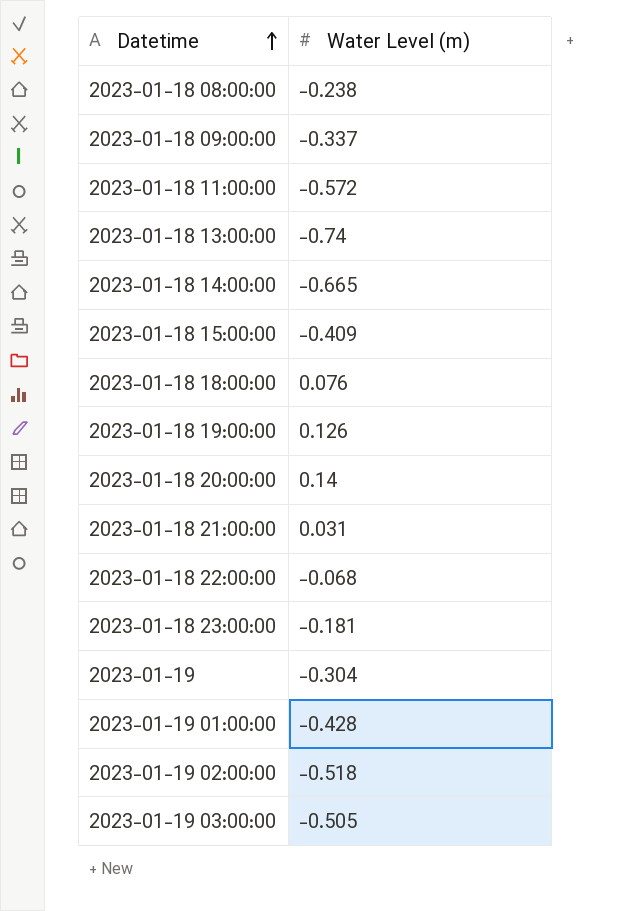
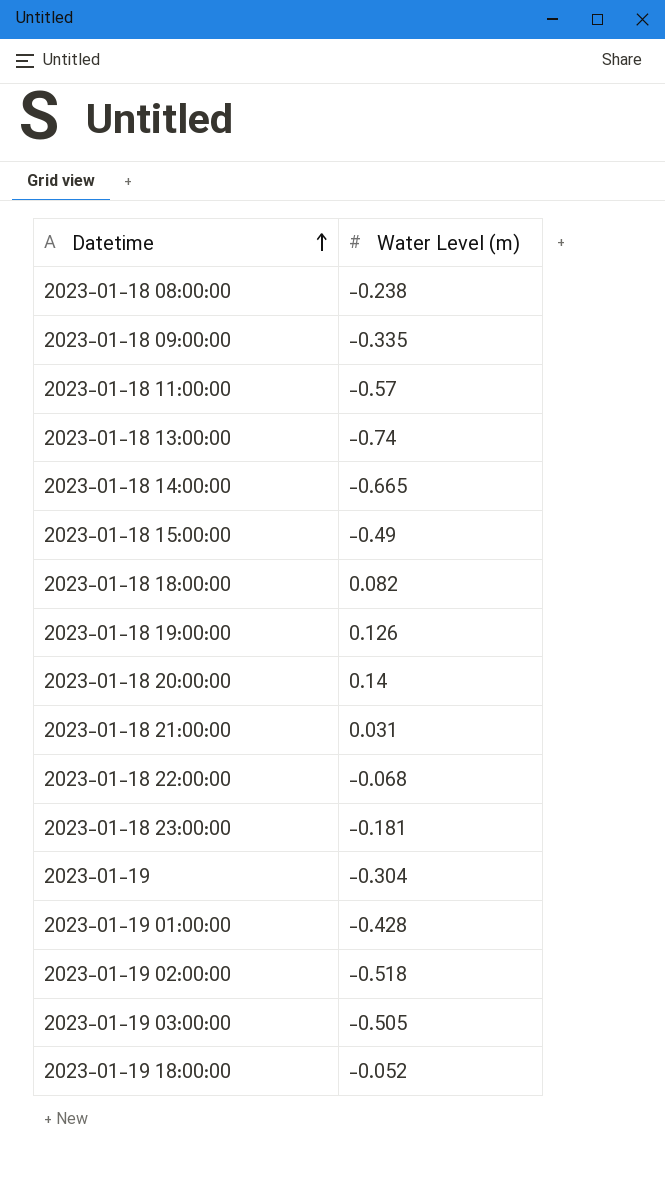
2023-01-18 09:00:00 | Water Level (m): -0.337 -> -0.335
2023-01-18 11:00:00 | Water Level (m): -0.572 -> -0.57
2023-01-18 15:00:00 | Water Level (m): -0.409 -> -0.49
2023-01-18 18:00:00 | Water Level (m): 0.076 -> 0.082
row 2023-01-19 18:00:00: none -> -0.052

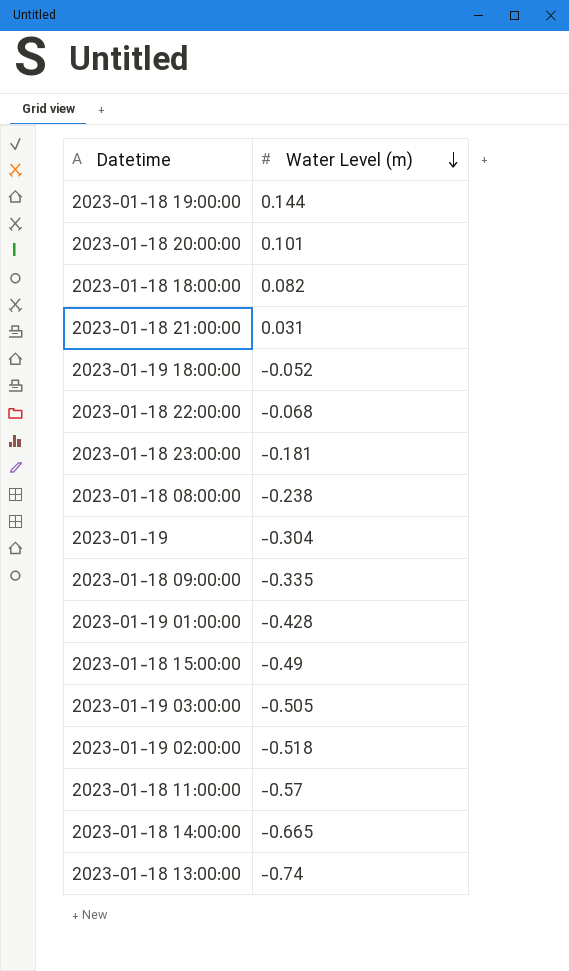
row order: Datetime ascending -> Water Level (m) descending
2023-01-18 19:00:00 | Water Level (m): 0.126 -> 0.144
2023-01-18 20:00:00 | Water Level (m): 0.14 -> 0.101

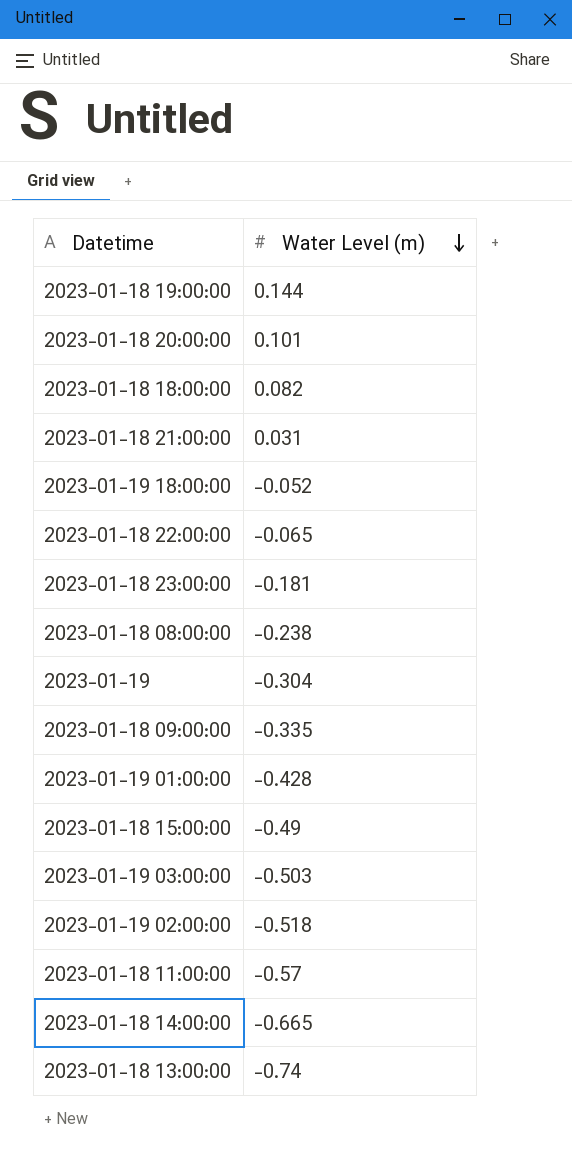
2023-01-18 22:00:00 | Water Level (m): -0.068 -> -0.065
2023-01-19 03:00:00 | Water Level (m): -0.505 -> -0.503

